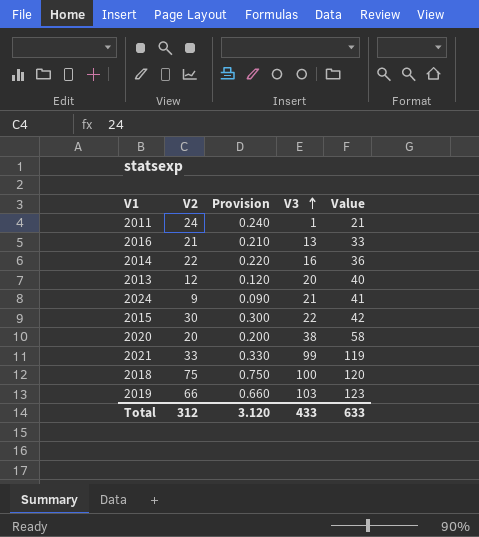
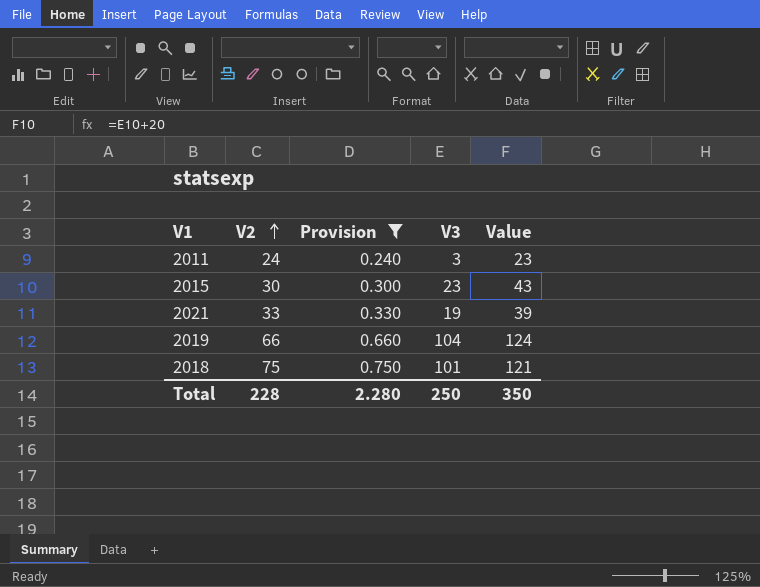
filter: none -> Provision >= 0.240
row order: V3 ascending -> V2 ascending
2011 | V3: 1 -> 3
2011 | Value: 21 -> 23
2015 | V3: 22 -> 23
2015 | Value: 42 -> 43
2021 | V3: 99 -> 19
2021 | Value: 119 -> 39
2019 | V3: 103 -> 104
2019 | Value: 123 -> 124
2018 | V3: 100 -> 101
2018 | Value: 120 -> 121
Total | V2: 312 -> 228
Total | Provision: 3.120 -> 2.280
Total | V3: 433 -> 250
Total | Value: 633 -> 350

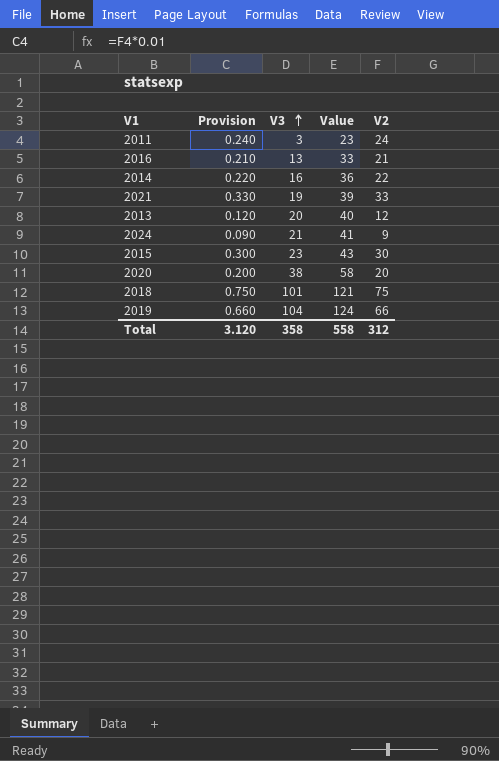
filter: Provision >= 0.240 -> none
row order: V2 ascending -> V3 ascending
column V2 | position: 2 -> 5
Total | Provision: 2.280 -> 3.120
Total | V3: 250 -> 358
Total | Value: 350 -> 558
Total | V2: 228 -> 312

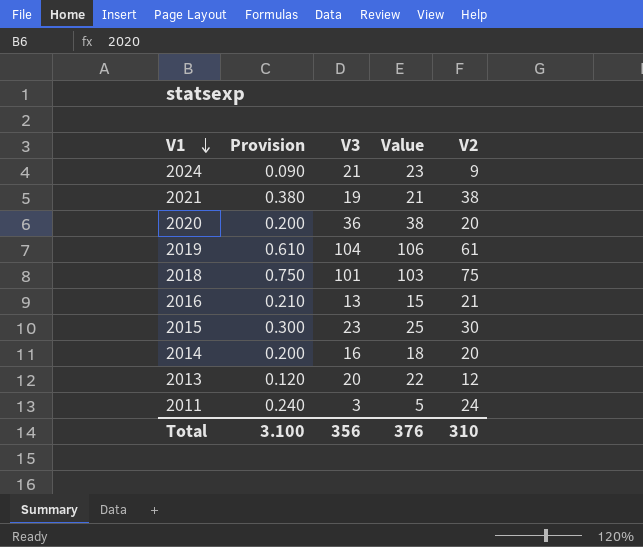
row order: V3 ascending -> V1 descending
column Value | formula: [V3] + 20 -> [V3] + 2
2021 | Provision: 0.330 -> 0.380
2021 | V2: 33 -> 38
2020 | V3: 38 -> 36
2019 | Provision: 0.660 -> 0.610
2019 | V2: 66 -> 61
2014 | Provision: 0.220 -> 0.200
2014 | V2: 22 -> 20
Total | Provision: 3.120 -> 3.100
Total | V3: 358 -> 356
Total | Value: 558 -> 376
Total | V2: 312 -> 310

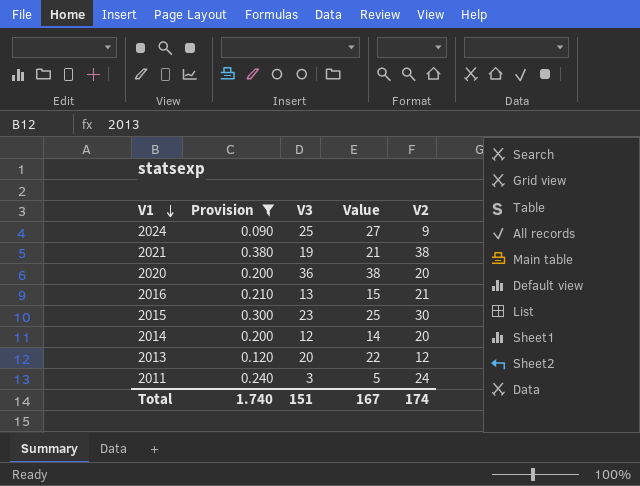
filter: none -> Provision <= 0.380
2024 | V3: 21 -> 25
2024 | Value: 23 -> 27
2014 | V3: 16 -> 12
2014 | Value: 18 -> 14
Total | Provision: 3.100 -> 1.740
Total | V3: 356 -> 151
Total | Value: 376 -> 167
Total | V2: 310 -> 174

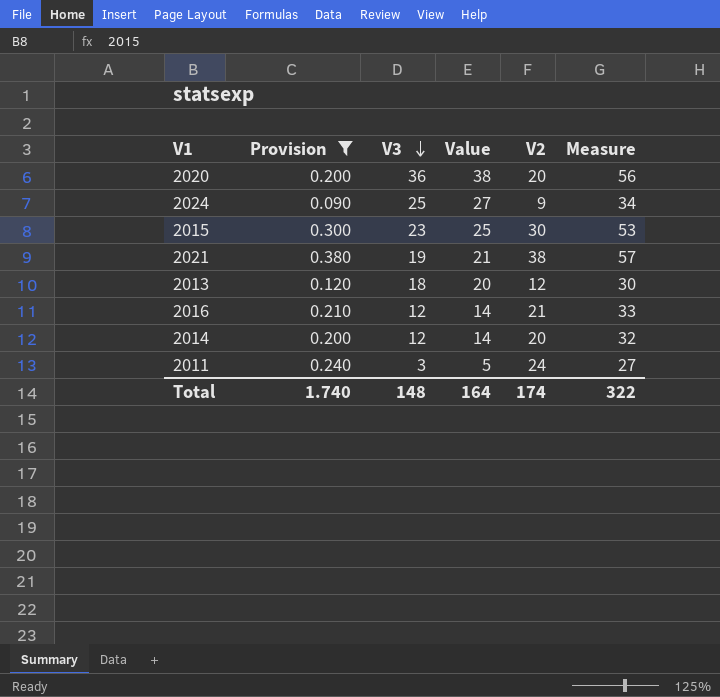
row order: V1 descending -> V3 descending
column Measure | formula: none -> [V3] + [V2]
2013 | V3: 20 -> 18
2013 | Value: 22 -> 20
2016 | V3: 13 -> 12
2016 | Value: 15 -> 14
Total | V3: 151 -> 148
Total | Value: 167 -> 164

